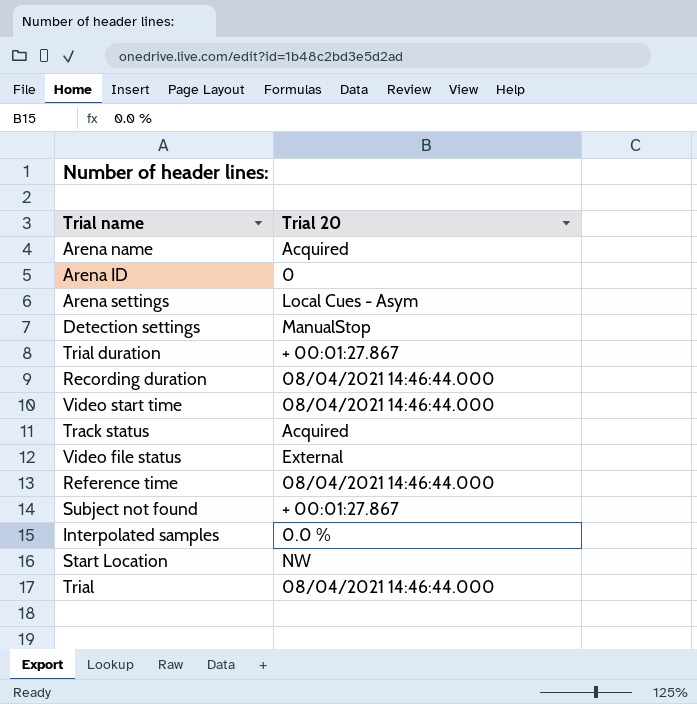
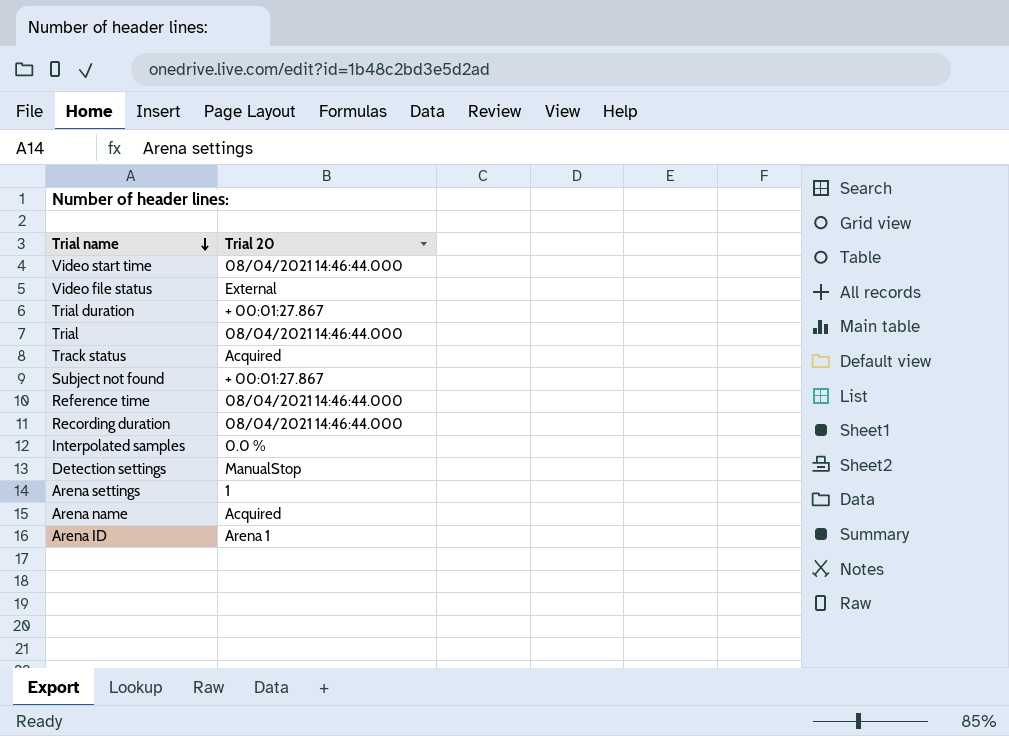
row order: none -> Trial name descending
row Start Location: NW -> none
Arena settings | Trial 20: Local Cues - Asym -> 1
Arena ID | Trial 20: 0 -> Arena 1

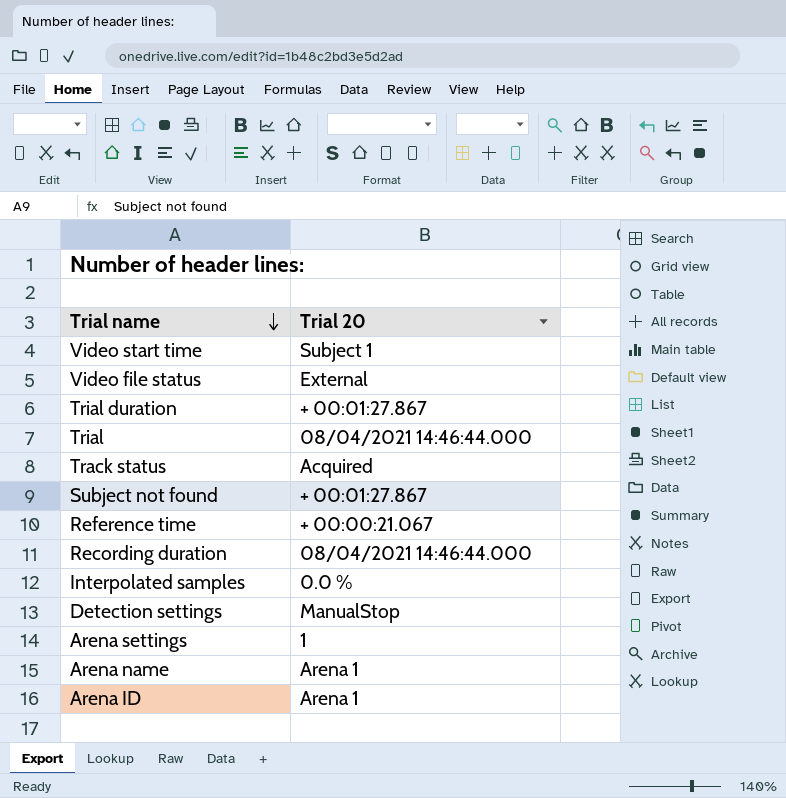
Video start time | Trial 20: 08/04/2021 14:46:44.000 -> Subject 1
Reference time | Trial 20: 08/04/2021 14:46:44.000 -> + 00:00:21.067
Arena name | Trial 20: Acquired -> Arena 1

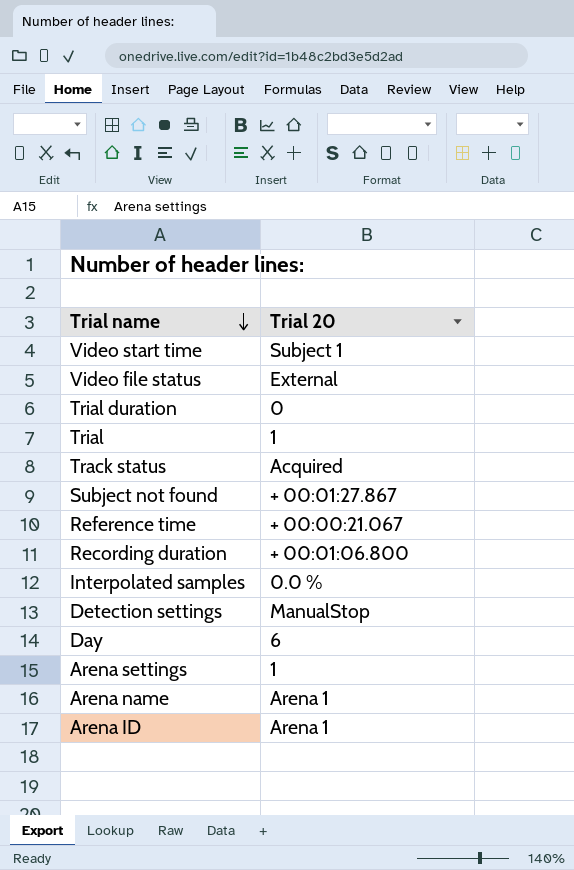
Trial duration | Trial 20: + 00:01:27.867 -> 0
Trial | Trial 20: 08/04/2021 14:46:44.000 -> 1
Recording duration | Trial 20: 08/04/2021 14:46:44.000 -> + 00:01:06.800
row Day: none -> 6

